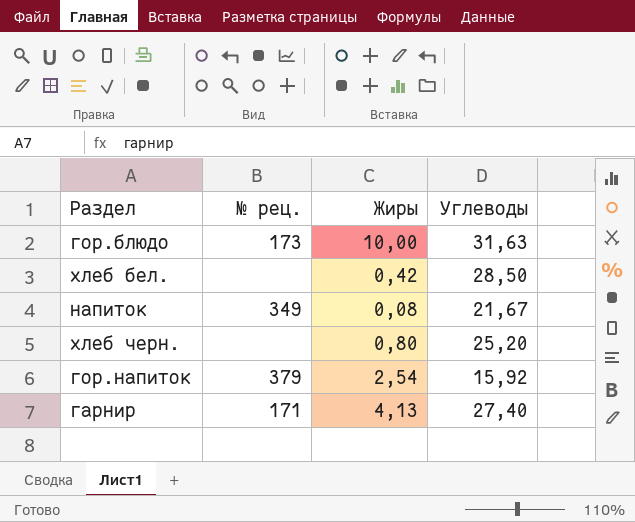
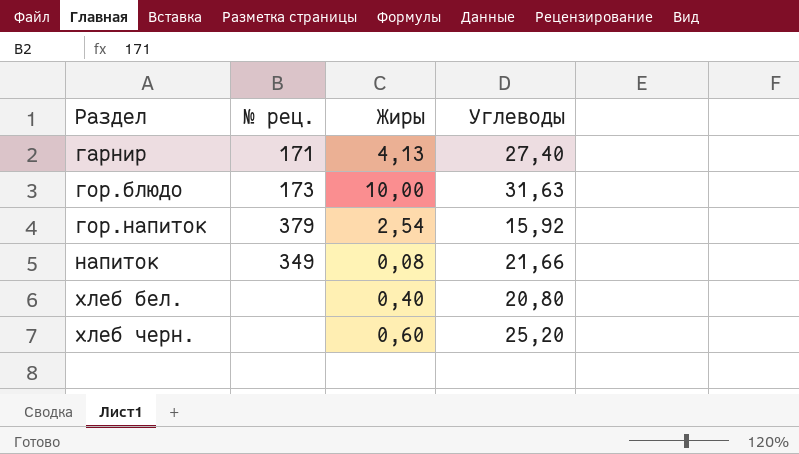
row order: none -> Раздел ascending
напиток | Углеводы: 21,67 -> 21,66
хлеб бел. | Жиры: 0,42 -> 0,40
хлеб бел. | Углеводы: 28,50 -> 20,80
хлеб черн. | Жиры: 0,80 -> 0,60

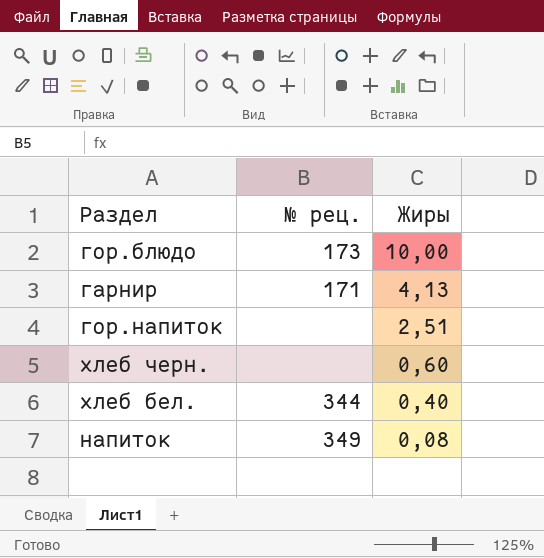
row order: Раздел ascending -> Жиры descending
column Углеводы | position: 4 -> none
гор.напиток | № рец.: 379 -> none
гор.напиток | Жиры: 2,54 -> 2,51
хлеб бел. | № рец.: none -> 344

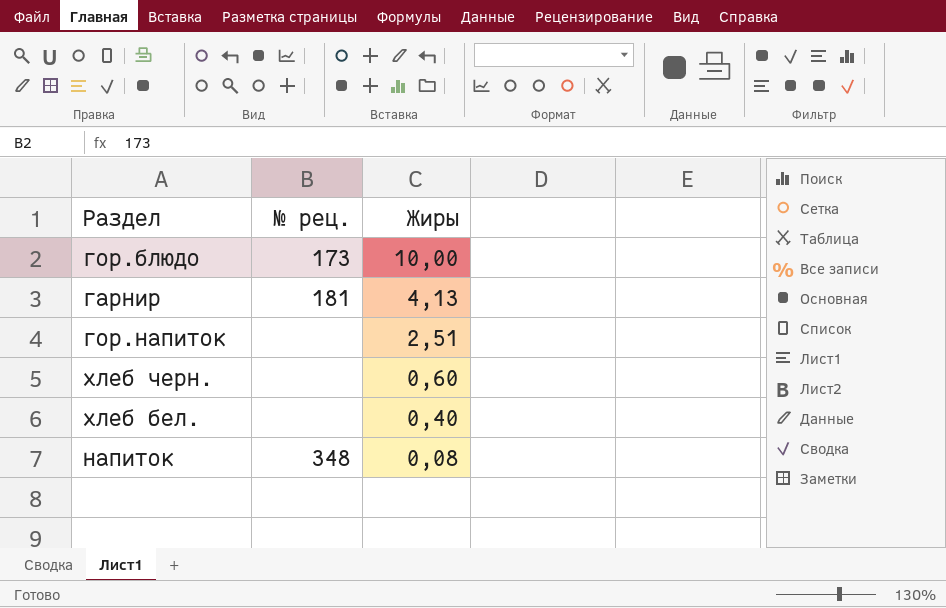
гарнир | № рец.: 171 -> 181
хлеб бел. | № рец.: 344 -> none
напиток | № рец.: 349 -> 348

